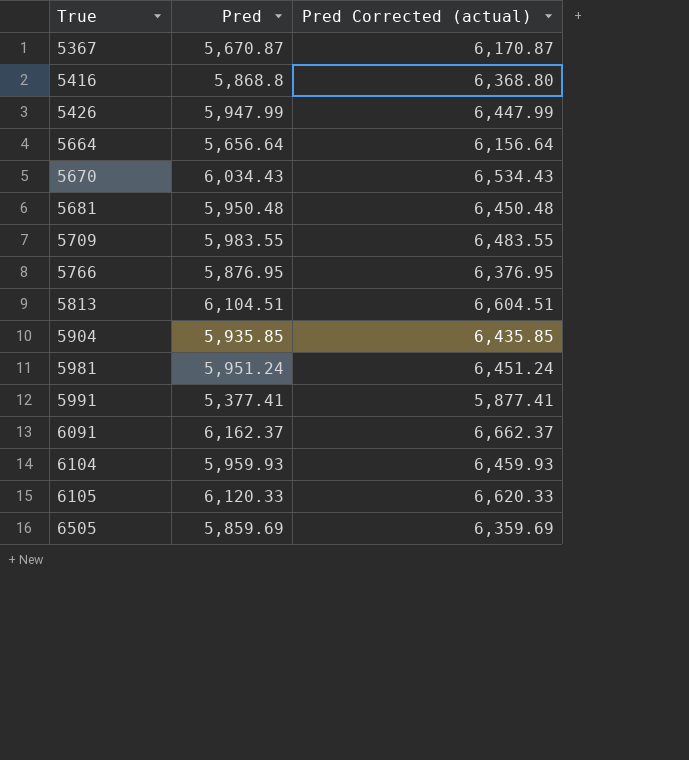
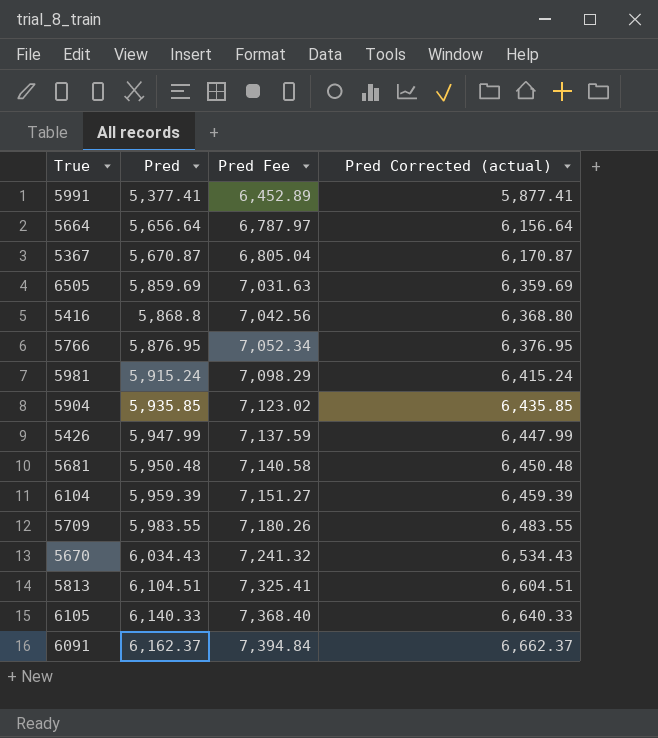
row order: True ascending -> Pred ascending
column Pred Fee | formula: none -> [Pred] * 1.2
5981 | Pred: 5,951.24 -> 5,915.24
5981 | Pred Corrected (actual): 6,451.24 -> 6,415.24
6104 | Pred: 5,959.93 -> 5,959.39
6104 | Pred Corrected (actual): 6,459.93 -> 6,459.39
6105 | Pred: 6,120.33 -> 6,140.33
6105 | Pred Corrected (actual): 6,620.33 -> 6,640.33

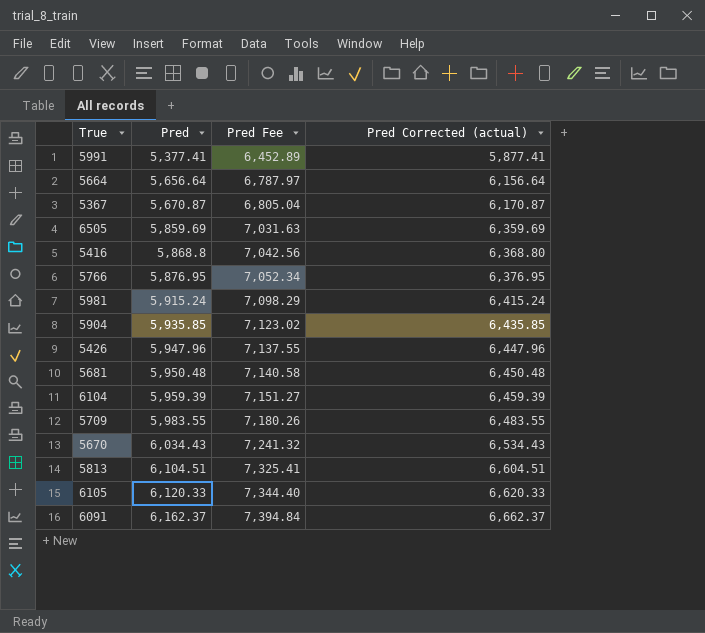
5426 | Pred: 5,947.99 -> 5,947.96
5426 | Pred Fee: 7,137.59 -> 7,137.55
5426 | Pred Corrected (actual): 6,447.99 -> 6,447.96
6105 | Pred: 6,140.33 -> 6,120.33
6105 | Pred Fee: 7,368.40 -> 7,344.40
6105 | Pred Corrected (actual): 6,640.33 -> 6,620.33

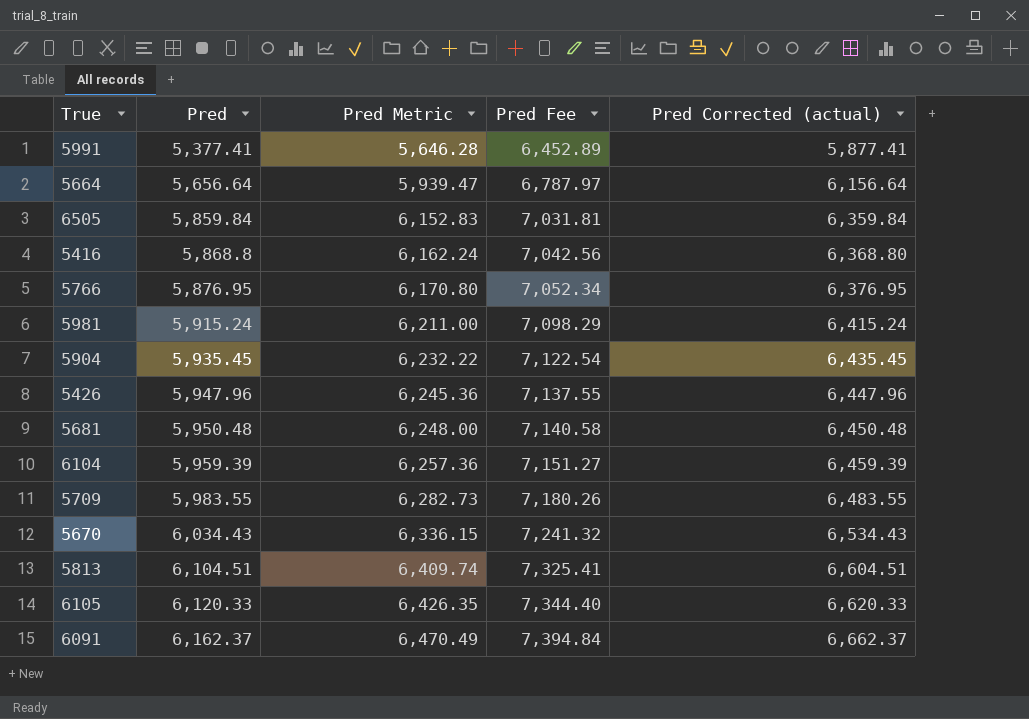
column Pred Metric | formula: none -> [Pred] * 1.05
row 5367: 5,670.87 | 6,805.04 | 6,170.87 -> none
6505 | Pred: 5,859.69 -> 5,859.84
6505 | Pred Fee: 7,031.63 -> 7,031.81
6505 | Pred Corrected (actual): 6,359.69 -> 6,359.84
5904 | Pred: 5,935.85 -> 5,935.45
5904 | Pred Fee: 7,123.02 -> 7,122.54
5904 | Pred Corrected (actual): 6,435.85 -> 6,435.45

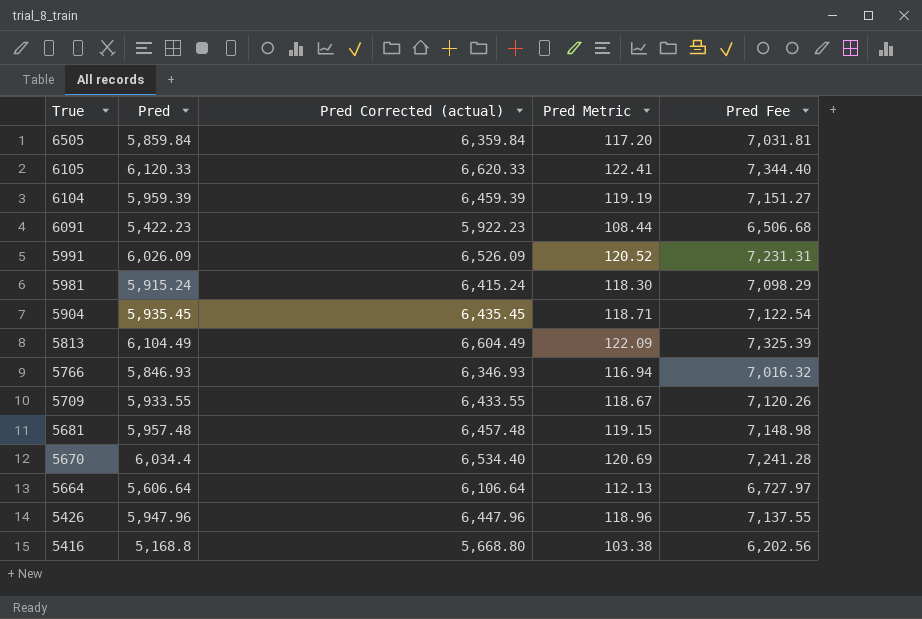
row order: Pred ascending -> True descending
column Pred Corrected (actual) | position: 5 -> 3
column Pred Metric | formula: [Pred] * 1.05 -> [Pred] * 0.02
6091 | Pred: 6,162.37 -> 5,422.23
6091 | Pred Corrected (actual): 6,662.37 -> 5,922.23
6091 | Pred Fee: 7,394.84 -> 6,506.68
5991 | Pred: 5,377.41 -> 6,026.09
5991 | Pred Corrected (actual): 5,877.41 -> 6,526.09
5991 | Pred Fee: 6,452.89 -> 7,231.31
5813 | Pred: 6,104.51 -> 6,104.49
5813 | Pred Corrected (actual): 6,604.51 -> 6,604.49
5813 | Pred Fee: 7,325.41 -> 7,325.39
5766 | Pred: 5,876.95 -> 5,846.93
5766 | Pred Corrected (actual): 6,376.95 -> 6,346.93
5766 | Pred Fee: 7,052.34 -> 7,016.32
5709 | Pred: 5,983.55 -> 5,933.55
5709 | Pred Corrected (actual): 6,483.55 -> 6,433.55
5709 | Pred Fee: 7,180.26 -> 7,120.26
5681 | Pred: 5,950.48 -> 5,957.48
5681 | Pred Corrected (actual): 6,450.48 -> 6,457.48
5681 | Pred Fee: 7,140.58 -> 7,148.98
5670 | Pred: 6,034.43 -> 6,034.4
5670 | Pred Corrected (actual): 6,534.43 -> 6,534.40
5670 | Pred Fee: 7,241.32 -> 7,241.28
5664 | Pred: 5,656.64 -> 5,606.64
5664 | Pred Corrected (actual): 6,156.64 -> 6,106.64
5664 | Pred Fee: 6,787.97 -> 6,727.97
5416 | Pred: 5,868.8 -> 5,168.8
5416 | Pred Corrected (actual): 6,368.80 -> 5,668.80
5416 | Pred Fee: 7,042.56 -> 6,202.56

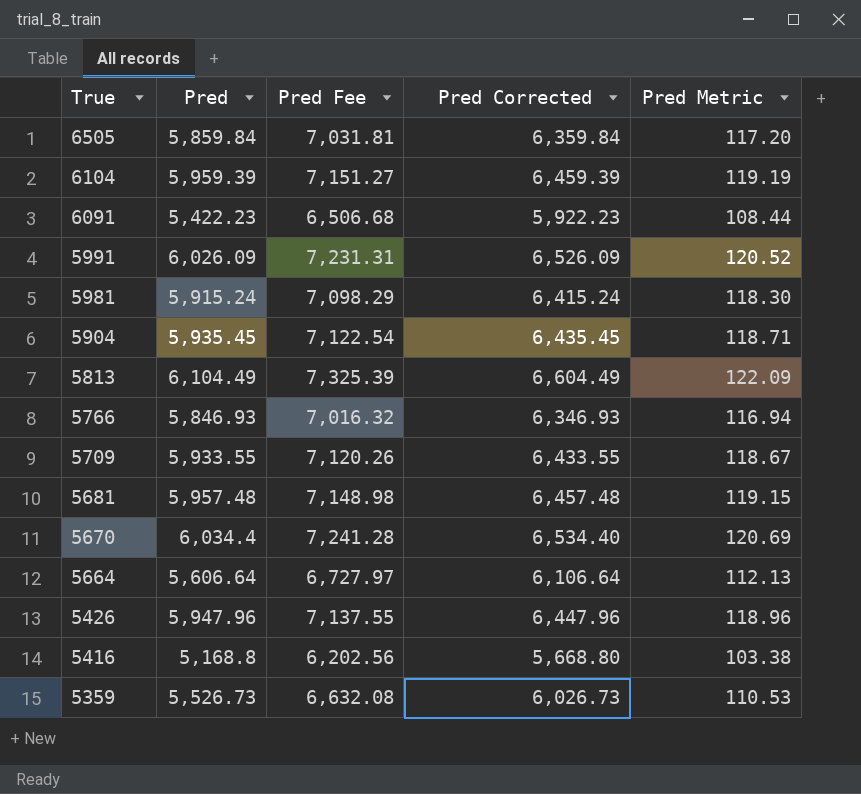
column Pred Fee | position: 5 -> 3
column name: Pred Corrected (actual) -> Pred Corrected
row 6105: 6,120.33 | 6,620.33 | 122.41 | 7,344.40 -> none
row 5359: none -> 5,526.73 | 6,632.08 | 6,026.73 | 110.53

